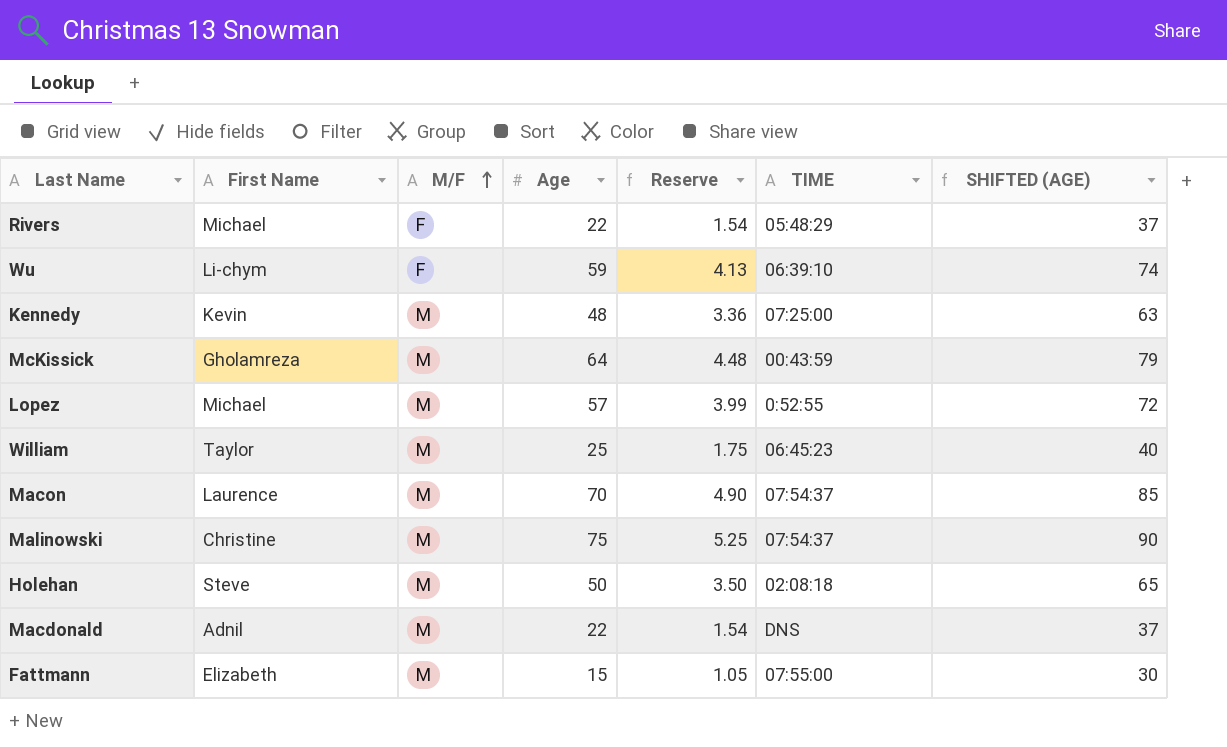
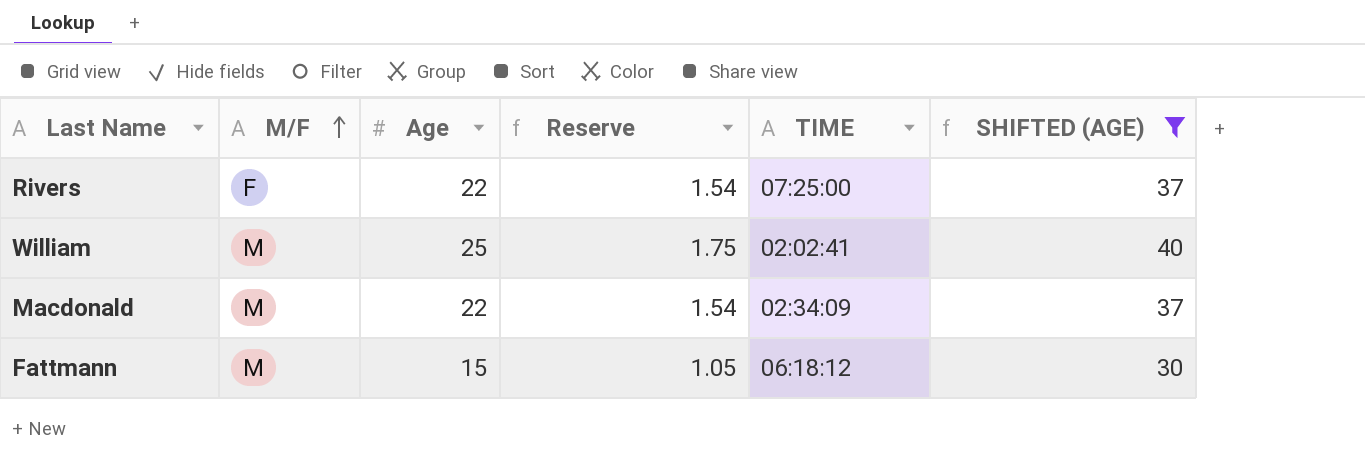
filter: none -> SHIFTED (AGE) <= 40
column First Name | position: 2 -> none
Rivers | TIME: 05:48:29 -> 07:25:00
William | TIME: 06:45:23 -> 02:02:41
Macdonald | TIME: DNS -> 02:34:09
Fattmann | TIME: 07:55:00 -> 06:18:12

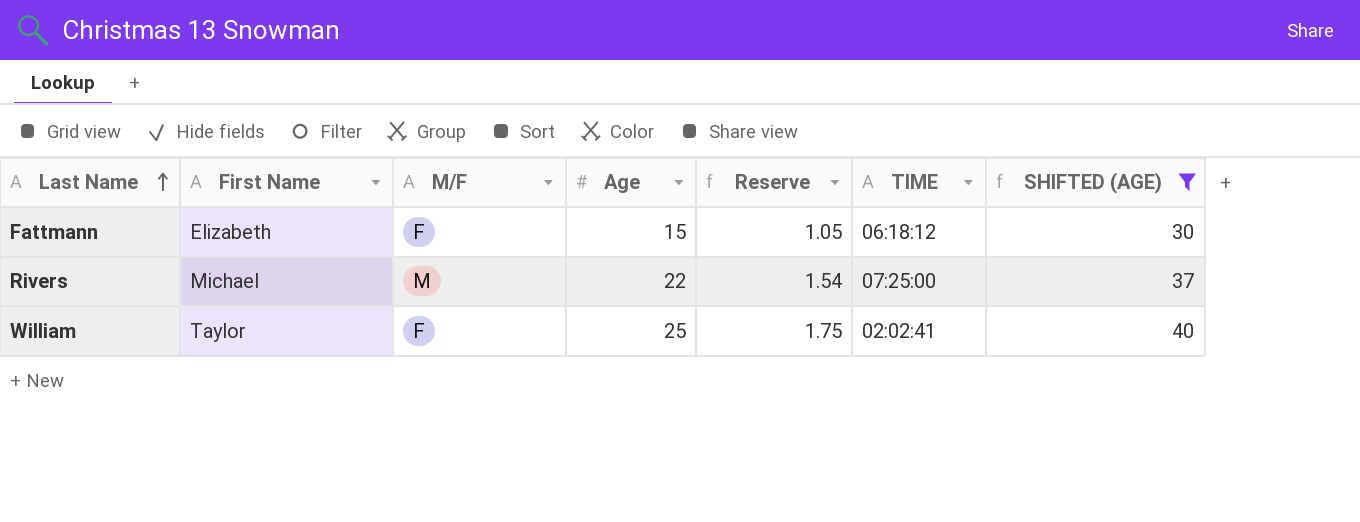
row order: M/F ascending -> Last Name ascending
column First Name | position: none -> 2
row Macdonald: M | 22 | 1.54 | 02:34:09 | 37 -> none
Fattmann | M/F: M -> F
Rivers | M/F: F -> M
William | M/F: M -> F

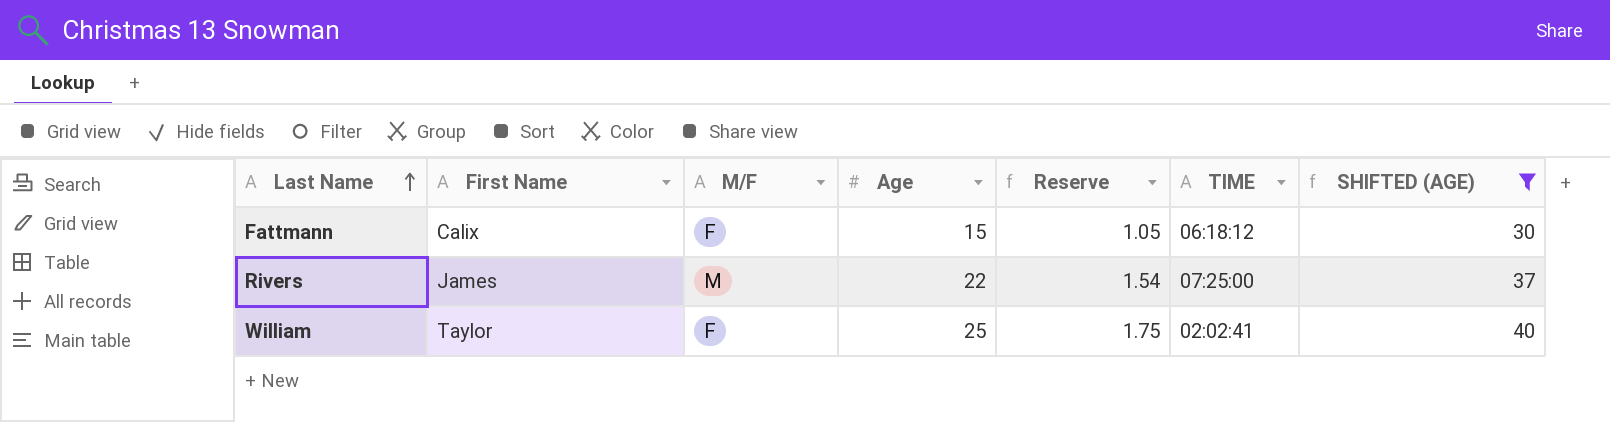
Fattmann | First Name: Elizabeth -> Calix
Rivers | First Name: Michael -> James

